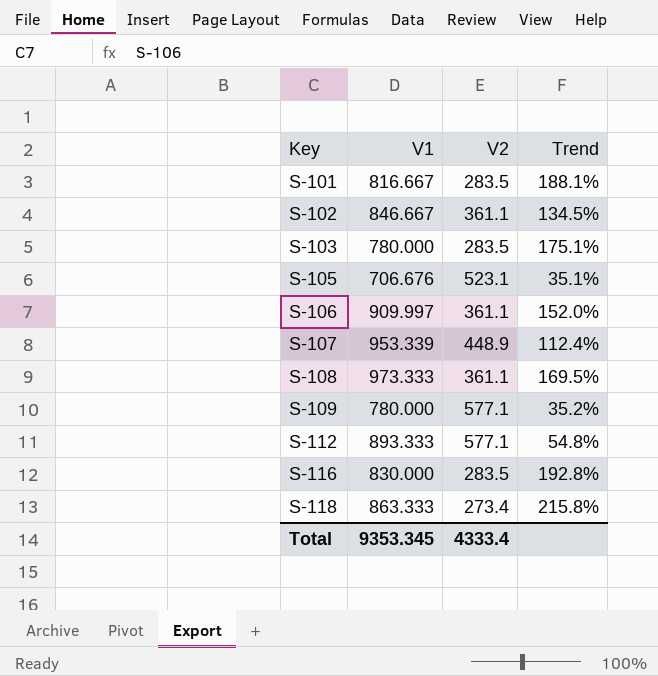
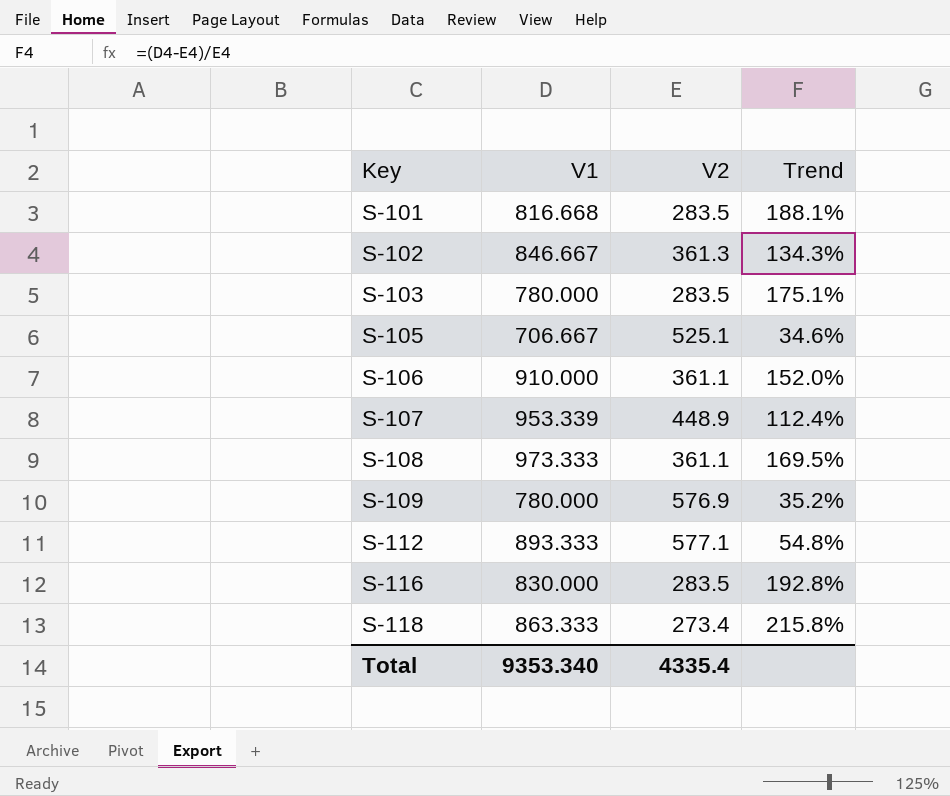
S-101 | V1: 816.667 -> 816.668
S-102 | V2: 361.1 -> 361.3
S-102 | Trend: 134.5% -> 134.3%
S-105 | V1: 706.676 -> 706.667
S-105 | V2: 523.1 -> 525.1
S-105 | Trend: 35.1% -> 34.6%
S-106 | V1: 909.997 -> 910.000
S-109 | V2: 577.1 -> 576.9
Total | V1: 9353.345 -> 9353.340
Total | V2: 4333.4 -> 4335.4

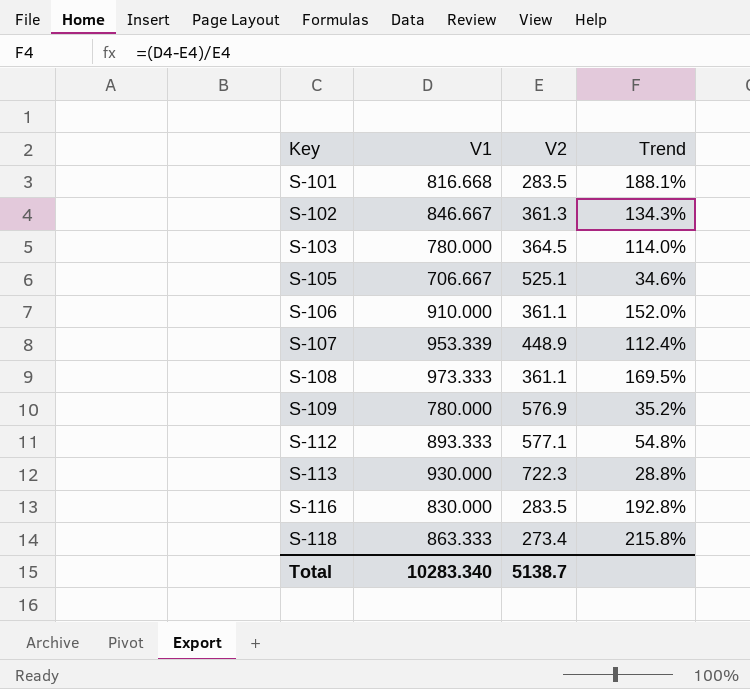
S-103 | V2: 283.5 -> 364.5
S-103 | Trend: 175.1% -> 114.0%
row S-113: none -> 930.000 | 722.3 | 28.8%
Total | V1: 9353.340 -> 10283.340
Total | V2: 4335.4 -> 5138.7

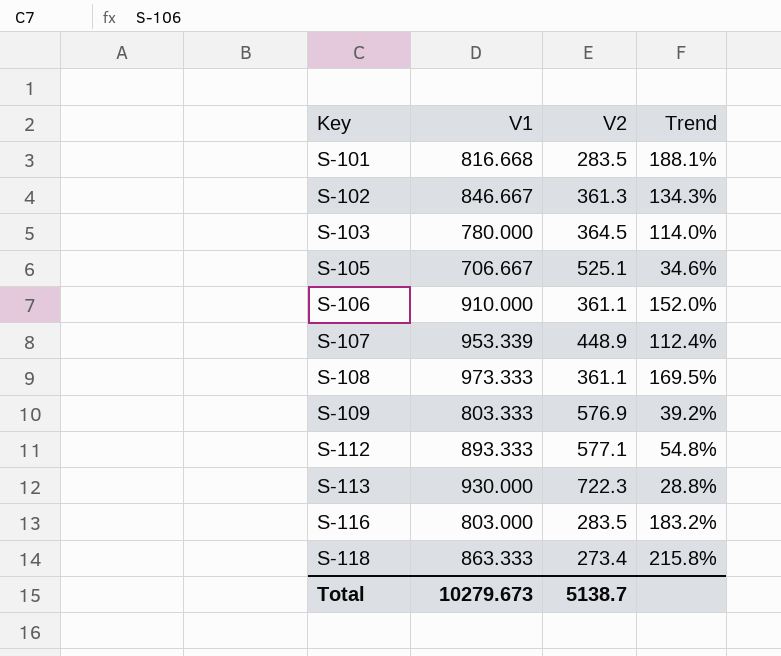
S-109 | V1: 780.000 -> 803.333
S-109 | Trend: 35.2% -> 39.2%
S-116 | V1: 830.000 -> 803.000
S-116 | Trend: 192.8% -> 183.2%
Total | V1: 10283.340 -> 10279.673

